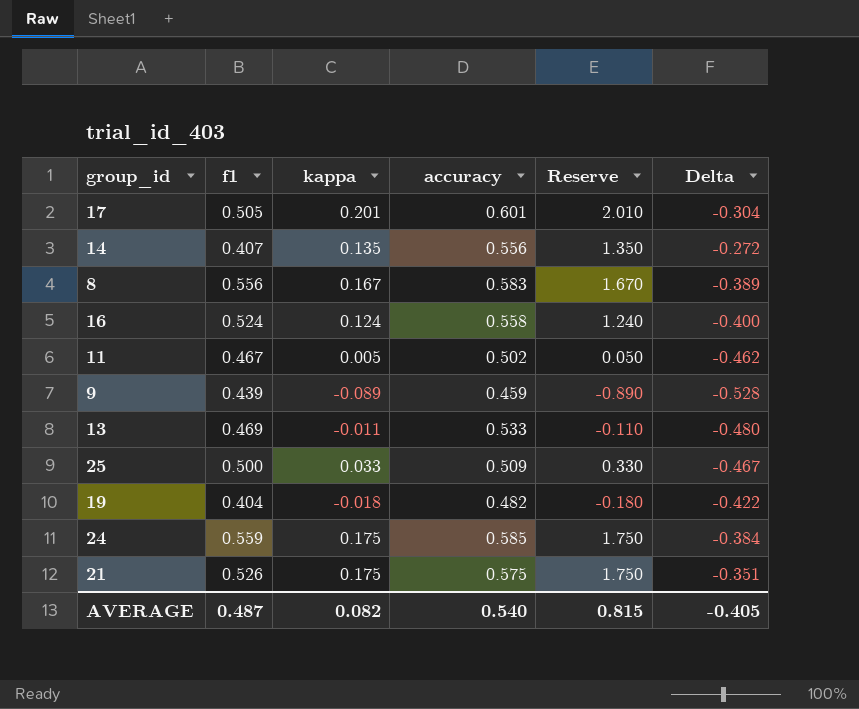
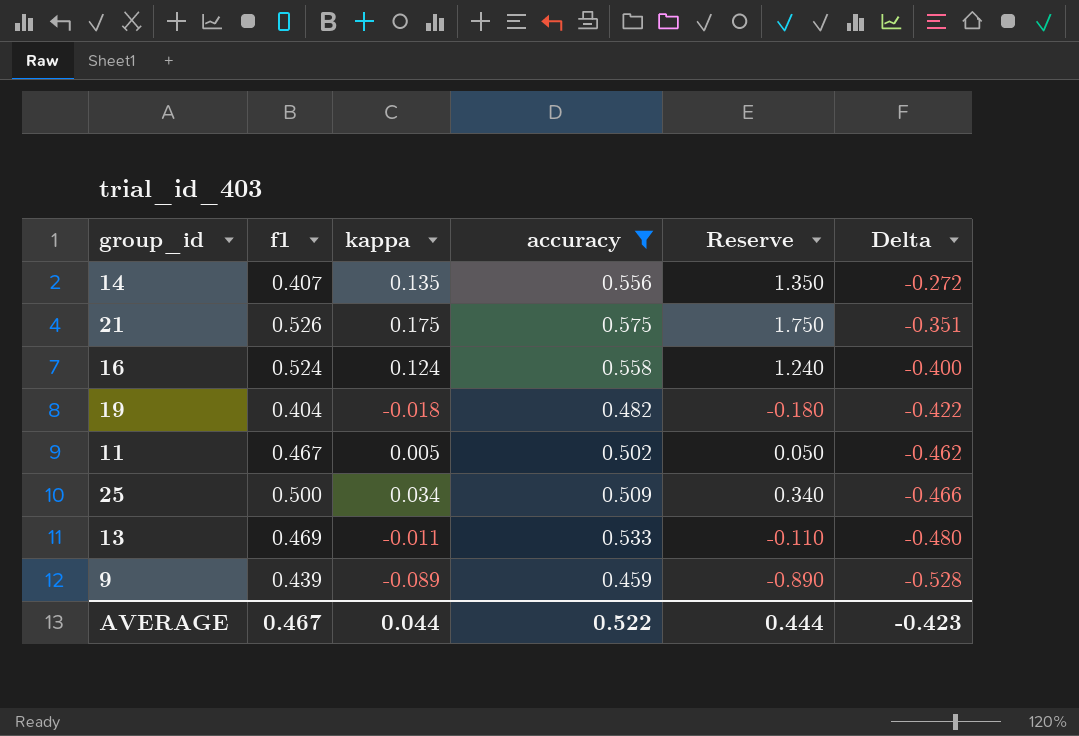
filter: none -> accuracy <= 0.575
row order: none -> Delta descending
25 | kappa: 0.033 -> 0.034
25 | Reserve: 0.330 -> 0.340
25 | Delta: -0.467 -> -0.466
AVERAGE | f1: 0.487 -> 0.467
AVERAGE | kappa: 0.082 -> 0.044
AVERAGE | accuracy: 0.540 -> 0.522
AVERAGE | Reserve: 0.815 -> 0.444
AVERAGE | Delta: -0.405 -> -0.423

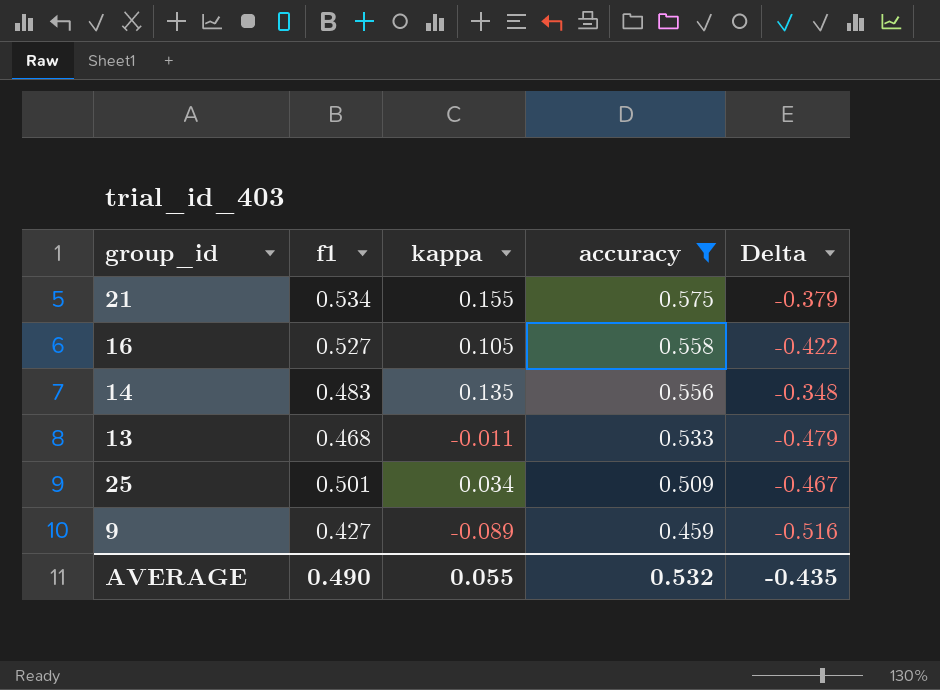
row order: Delta descending -> accuracy descending
column Reserve | formula: [kappa] * 10 -> none
row 19: 0.404 | -0.018 | 0.482 | -0.180 | -0.422 -> none
row 11: 0.467 | 0.005 | 0.502 | 0.050 | -0.462 -> none
21 | f1: 0.526 -> 0.534
21 | kappa: 0.175 -> 0.155
21 | Delta: -0.351 -> -0.379
16 | f1: 0.524 -> 0.527
16 | kappa: 0.124 -> 0.105
16 | Delta: -0.400 -> -0.422
14 | f1: 0.407 -> 0.483
14 | Delta: -0.272 -> -0.348
13 | f1: 0.469 -> 0.468
13 | Delta: -0.480 -> -0.479
25 | f1: 0.500 -> 0.501
25 | Delta: -0.466 -> -0.467
9 | f1: 0.439 -> 0.427
9 | Delta: -0.528 -> -0.516
AVERAGE | f1: 0.467 -> 0.490
AVERAGE | kappa: 0.044 -> 0.055
AVERAGE | accuracy: 0.522 -> 0.532
AVERAGE | Delta: -0.423 -> -0.435

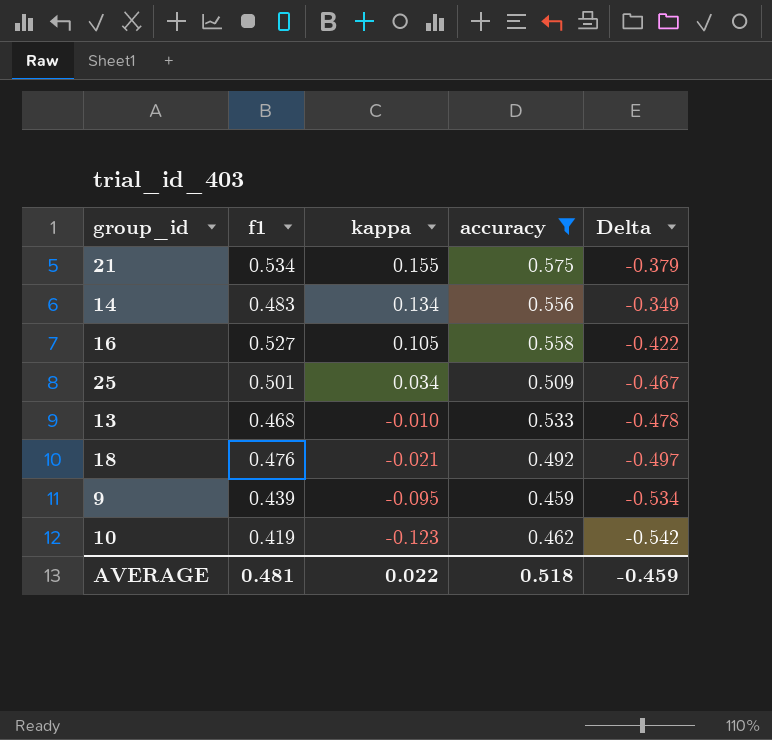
row order: accuracy descending -> kappa descending
14 | kappa: 0.135 -> 0.134
14 | Delta: -0.348 -> -0.349
13 | kappa: -0.011 -> -0.010
13 | Delta: -0.479 -> -0.478
row 18: none -> 0.476 | -0.021 | 0.492 | -0.497
9 | f1: 0.427 -> 0.439
9 | kappa: -0.089 -> -0.095
9 | Delta: -0.516 -> -0.534
row 10: none -> 0.419 | -0.123 | 0.462 | -0.542
AVERAGE | f1: 0.490 -> 0.481
AVERAGE | kappa: 0.055 -> 0.022
AVERAGE | accuracy: 0.532 -> 0.518
AVERAGE | Delta: -0.435 -> -0.459

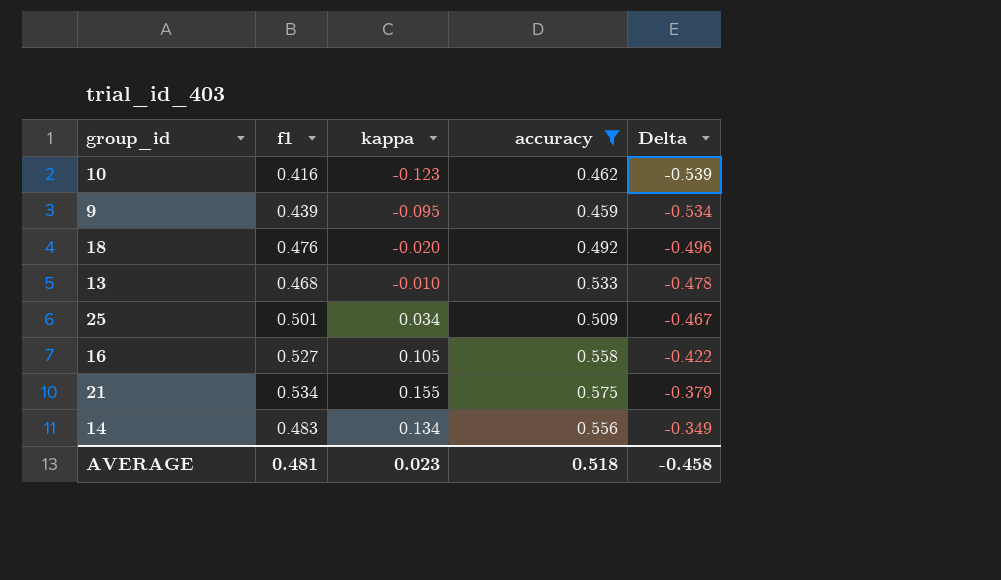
row order: kappa descending -> Delta ascending
10 | f1: 0.419 -> 0.416
10 | Delta: -0.542 -> -0.539
18 | kappa: -0.021 -> -0.020
18 | Delta: -0.497 -> -0.496
AVERAGE | kappa: 0.022 -> 0.023
AVERAGE | Delta: -0.459 -> -0.458

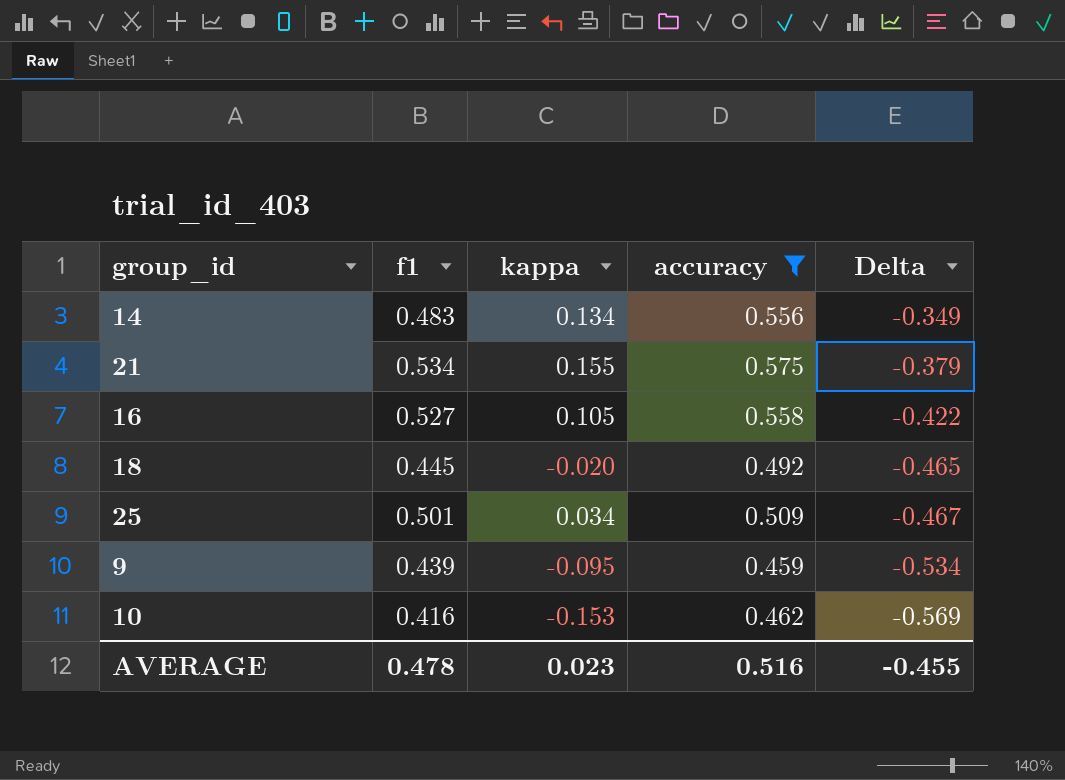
row order: Delta ascending -> Delta descending
row 13: 0.468 | -0.010 | 0.533 | -0.478 -> none
18 | f1: 0.476 -> 0.445
18 | Delta: -0.496 -> -0.465
10 | kappa: -0.123 -> -0.153
10 | Delta: -0.539 -> -0.569
AVERAGE | f1: 0.481 -> 0.478
AVERAGE | accuracy: 0.518 -> 0.516
AVERAGE | Delta: -0.458 -> -0.455

